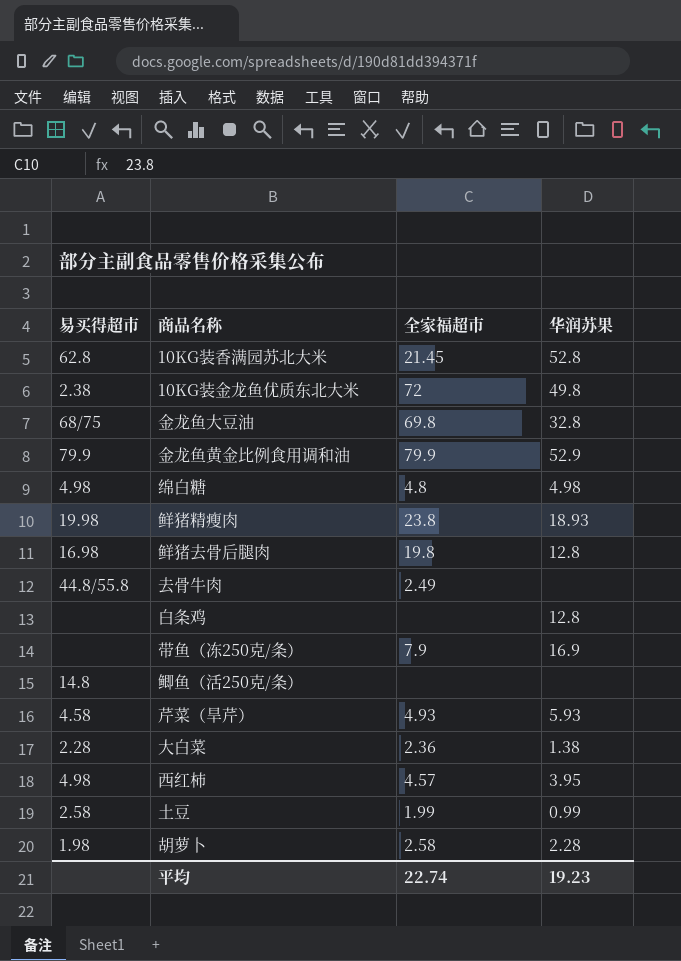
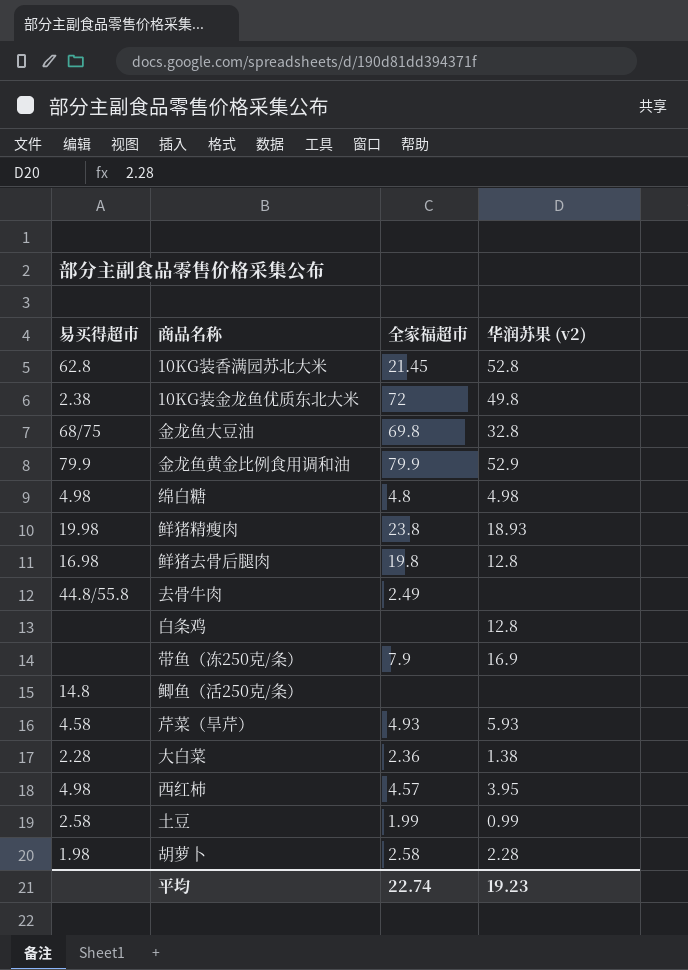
column name: 华润苏果 -> 华润苏果 (v2)

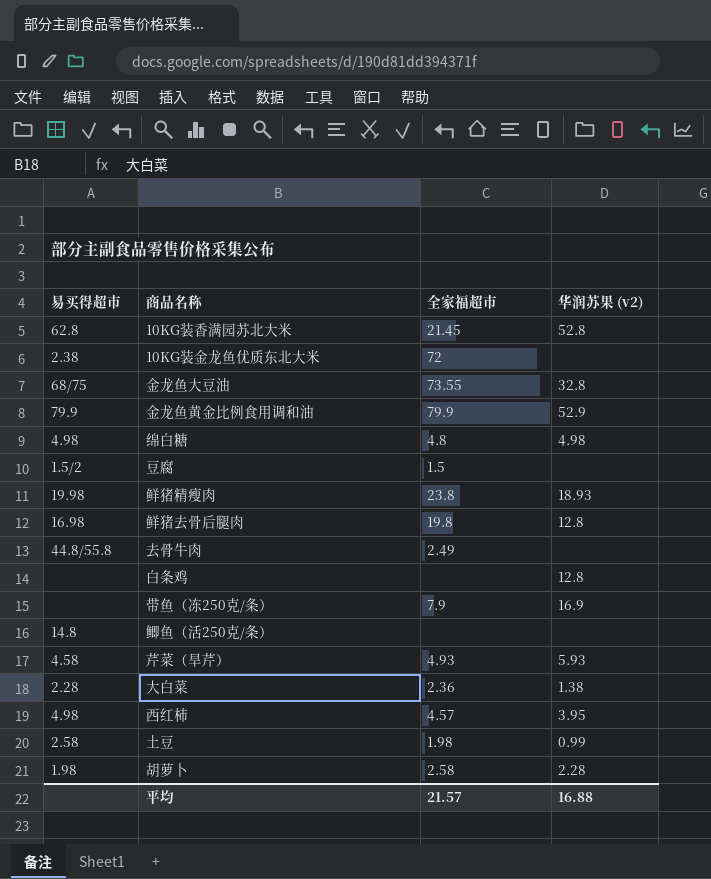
10KG装金龙鱼优质东北大米 | 华润苏果 (v2): 49.8 -> none
金龙鱼大豆油 | 全家福超市: 69.8 -> 73.55
row 豆腐: none -> 1.5/2 | 1.5 | none
土豆 | 全家福超市: 1.99 -> 1.98
平均 | 全家福超市: 22.74 -> 21.57
平均 | 华润苏果 (v2): 19.23 -> 16.88

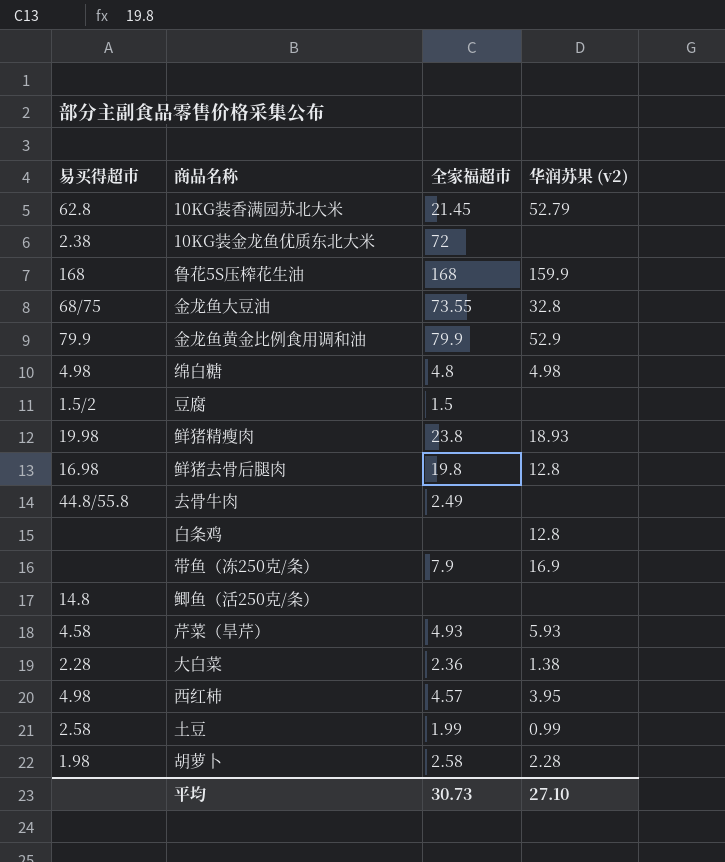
10KG装香满园苏北大米 | 华润苏果 (v2): 52.8 -> 52.79
row 鲁花5S压榨花生油: none -> 168 | 168 | 159.9
土豆 | 全家福超市: 1.98 -> 1.99
平均 | 全家福超市: 21.57 -> 30.73
平均 | 华润苏果 (v2): 16.88 -> 27.10

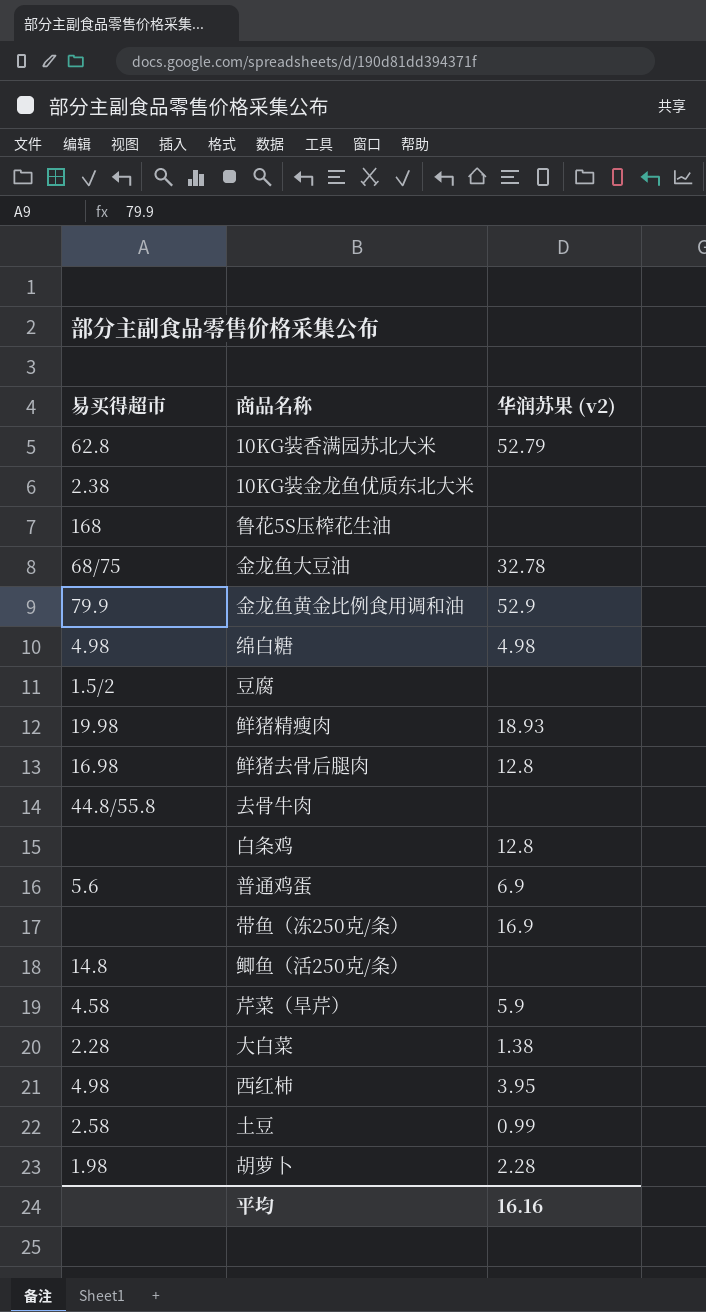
column 全家福超市 | position: 3 -> none
鲁花5S压榨花生油 | 华润苏果 (v2): 159.9 -> none
金龙鱼大豆油 | 华润苏果 (v2): 32.8 -> 32.78
row 普通鸡蛋: none -> 5.6 | 6.9
芹菜（旱芹） | 华润苏果 (v2): 5.93 -> 5.9
平均 | 华润苏果 (v2): 27.10 -> 16.16

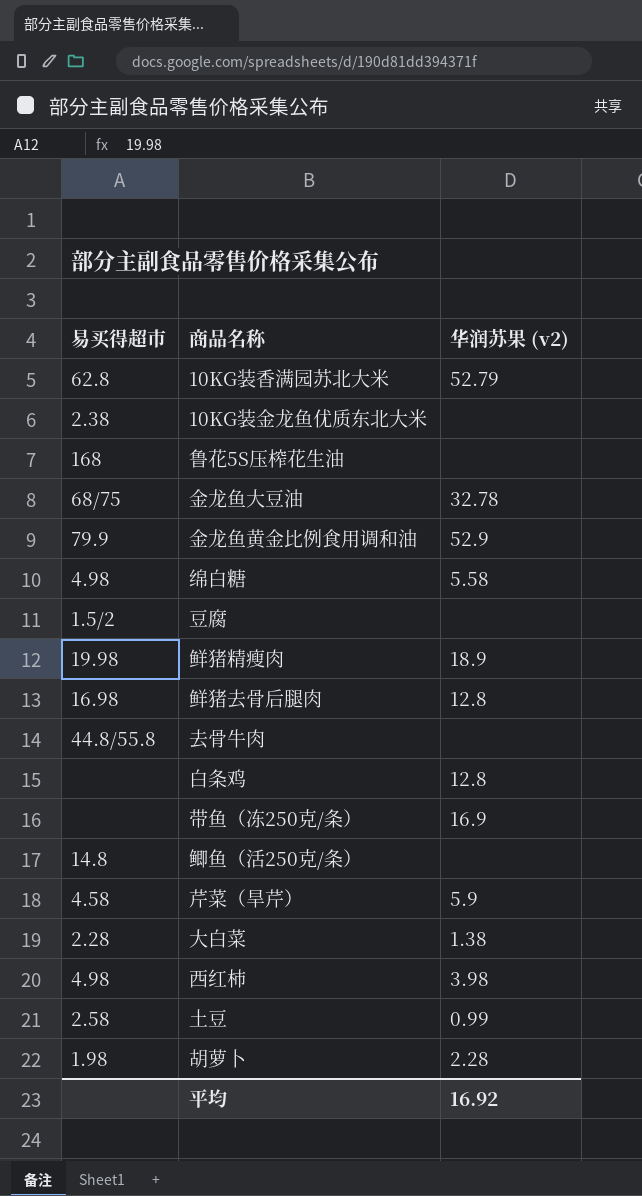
row 普通鸡蛋: 5.6 | 6.9 -> none
绵白糖 | 华润苏果 (v2): 4.98 -> 5.58
鲜猪精瘦肉 | 华润苏果 (v2): 18.93 -> 18.9
西红柿 | 华润苏果 (v2): 3.95 -> 3.98
平均 | 华润苏果 (v2): 16.16 -> 16.92

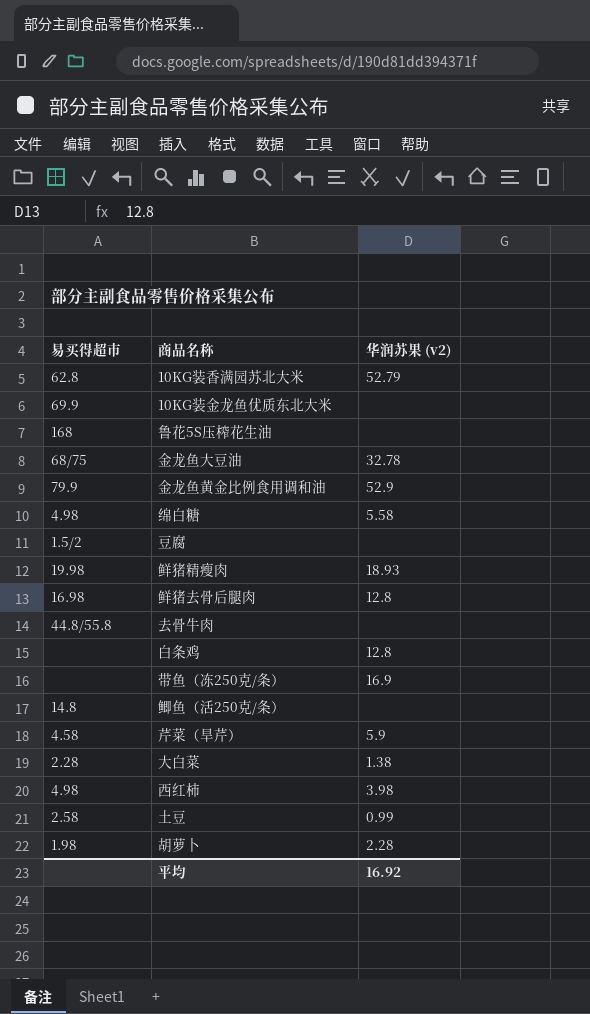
10KG装金龙鱼优质东北大米 | 易买得超市: 2.38 -> 69.9
鲜猪精瘦肉 | 华润苏果 (v2): 18.9 -> 18.93

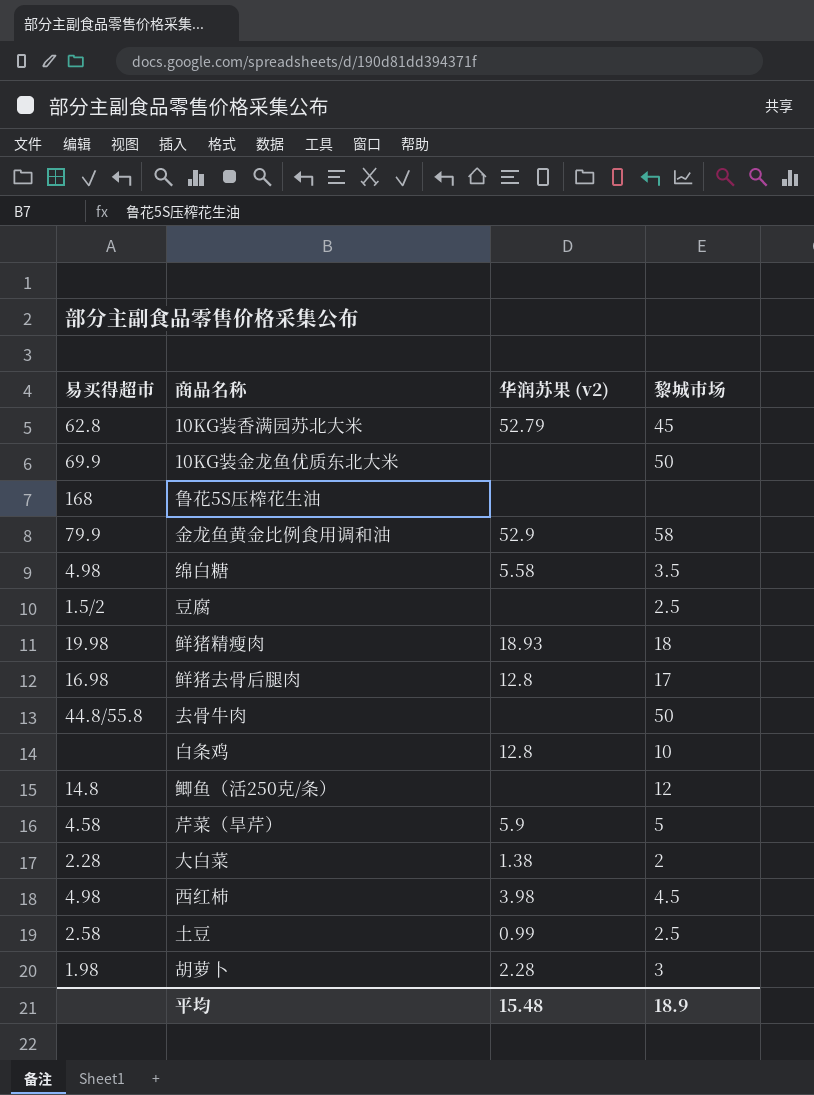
column 黎城市场 | position: none -> 4
row 金龙鱼大豆油: 68/75 | 32.78 -> none
row 带鱼（冻250克/条）: none | 16.9 -> none
平均 | 华润苏果 (v2): 16.92 -> 15.48

